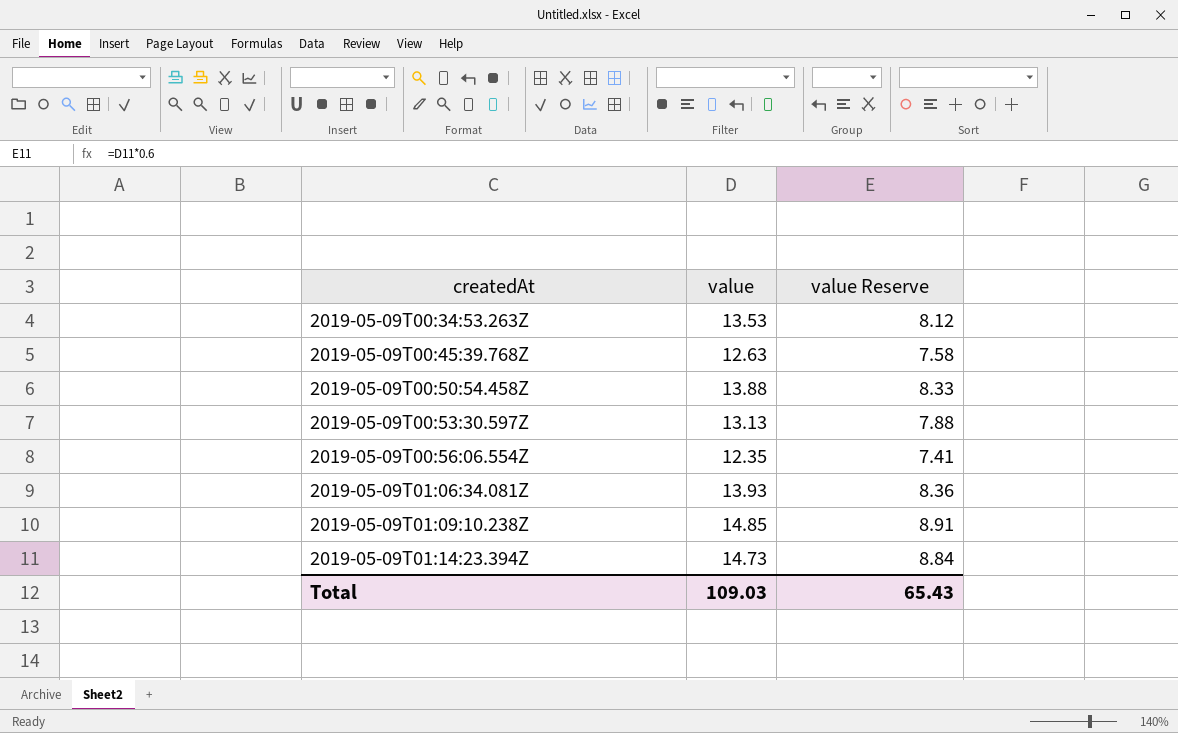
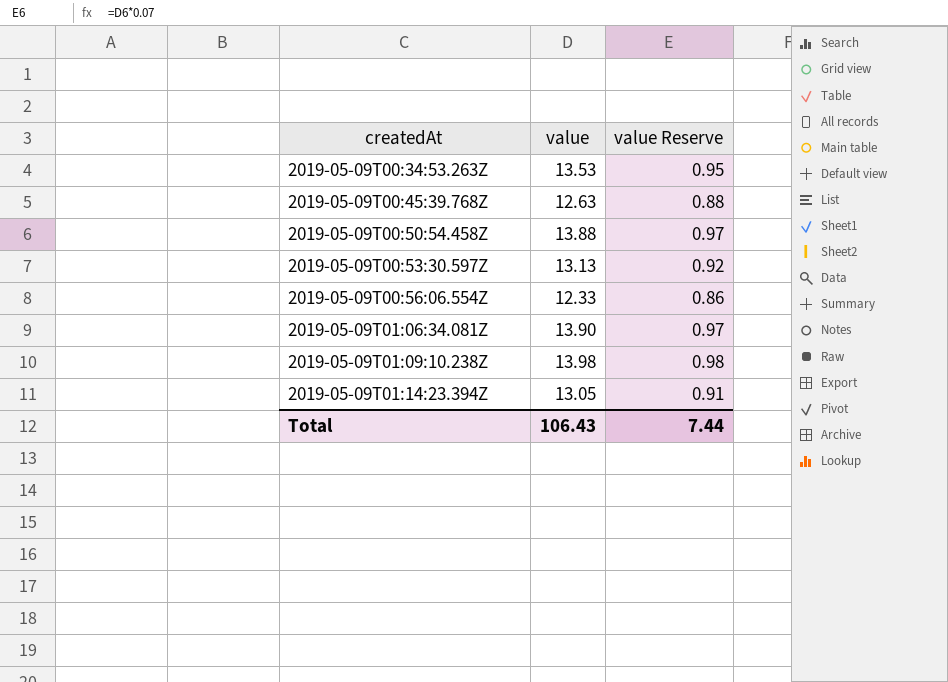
column value Reserve | formula: [value] * 0.6 -> [value] * 0.07
2019-05-09T00:56:06.554Z | value: 12.35 -> 12.33
2019-05-09T01:06:34.081Z | value: 13.93 -> 13.90
2019-05-09T01:09:10.238Z | value: 14.85 -> 13.98
2019-05-09T01:14:23.394Z | value: 14.73 -> 13.05
Total | value: 109.03 -> 106.43
Total | value Reserve: 65.43 -> 7.44

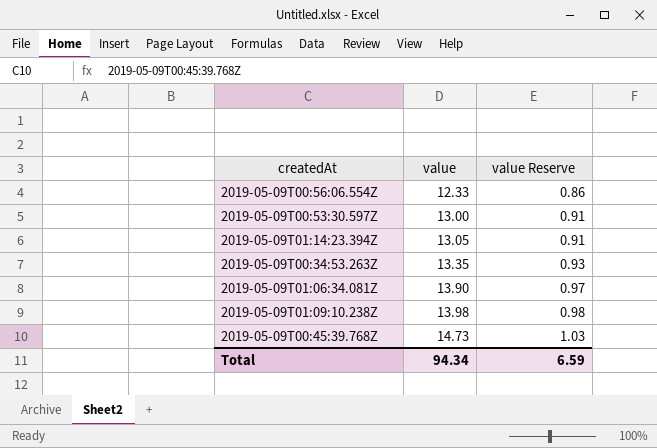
row order: createdAt ascending -> value ascending
row 2019-05-09T00:50:54.458Z: 13.88 | 0.97 -> none
2019-05-09T00:53:30.597Z | value: 13.13 -> 13.00
2019-05-09T00:53:30.597Z | value Reserve: 0.92 -> 0.91
2019-05-09T00:34:53.263Z | value: 13.53 -> 13.35
2019-05-09T00:34:53.263Z | value Reserve: 0.95 -> 0.93
2019-05-09T00:45:39.768Z | value: 12.63 -> 14.73
2019-05-09T00:45:39.768Z | value Reserve: 0.88 -> 1.03
Total | value: 106.43 -> 94.34
Total | value Reserve: 7.44 -> 6.59

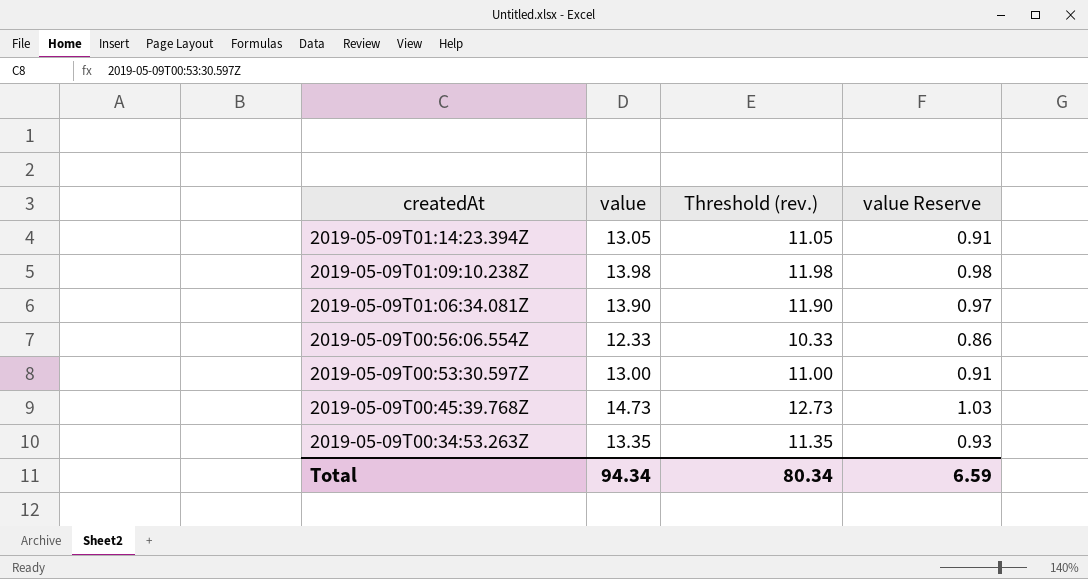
row order: value ascending -> createdAt descending
column Threshold (rev.) | formula: none -> [value] - 2

